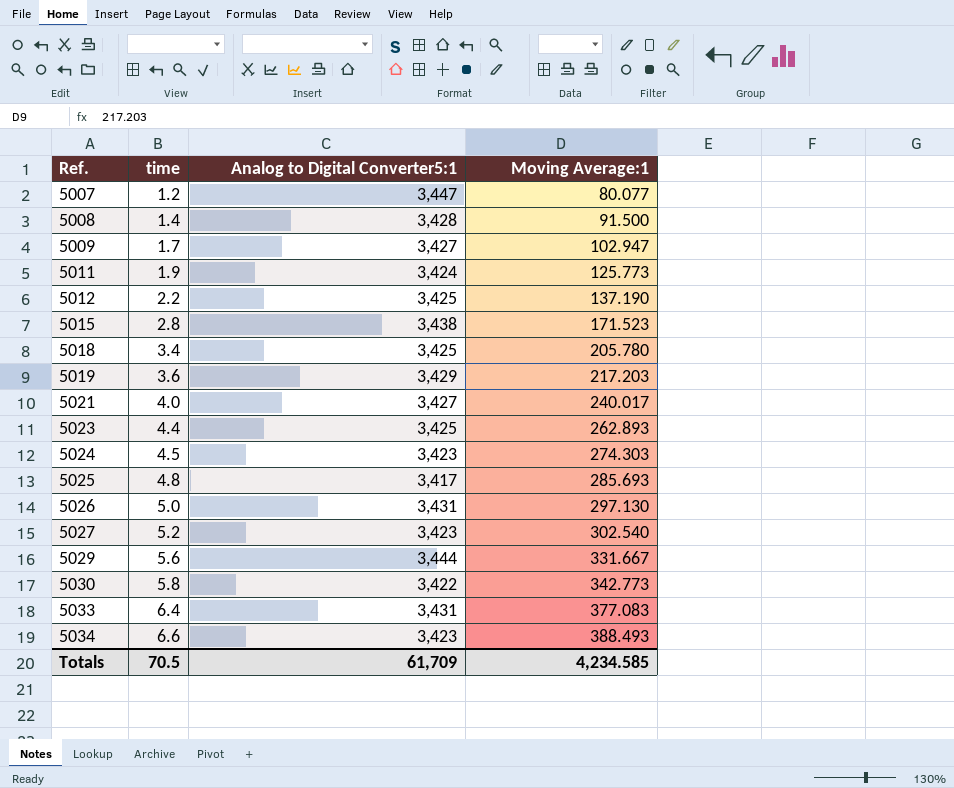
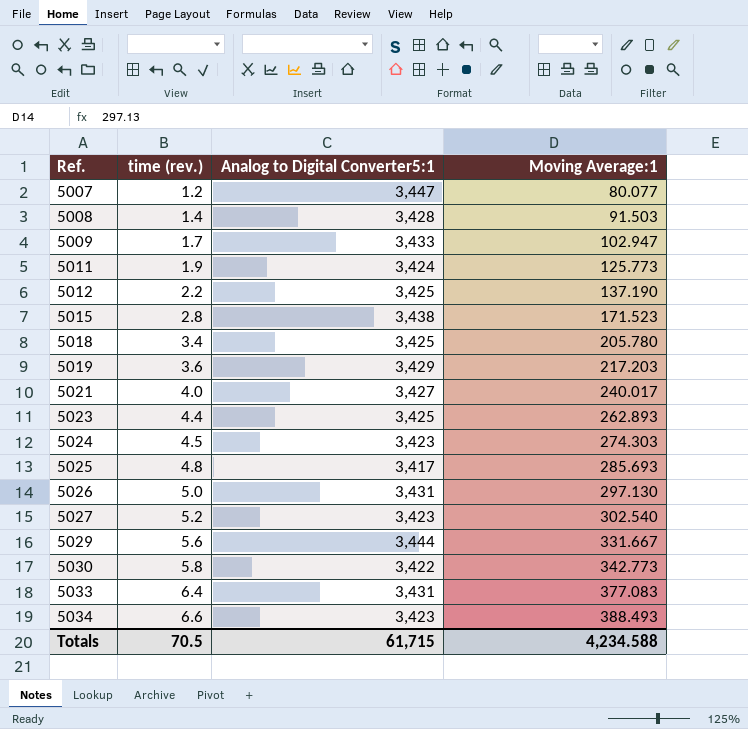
column name: time -> time (rev.)
5008 | Moving Average:1: 91.500 -> 91.503
5009 | Analog to Digital Converter5:1: 3,427 -> 3,433
Totals | Analog to Digital Converter5:1: 61,709 -> 61,715
Totals | Moving Average:1: 4,234.585 -> 4,234.588

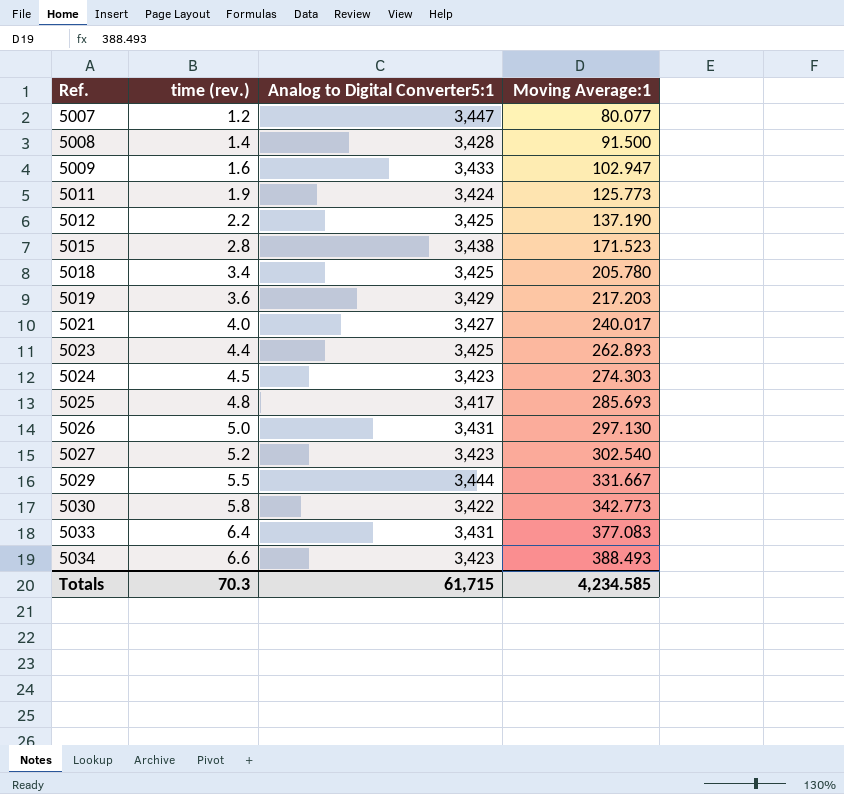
5008 | Moving Average:1: 91.503 -> 91.500
5009 | time (rev.): 1.7 -> 1.6
5029 | time (rev.): 5.6 -> 5.5
Totals | time (rev.): 70.5 -> 70.3
Totals | Moving Average:1: 4,234.588 -> 4,234.585

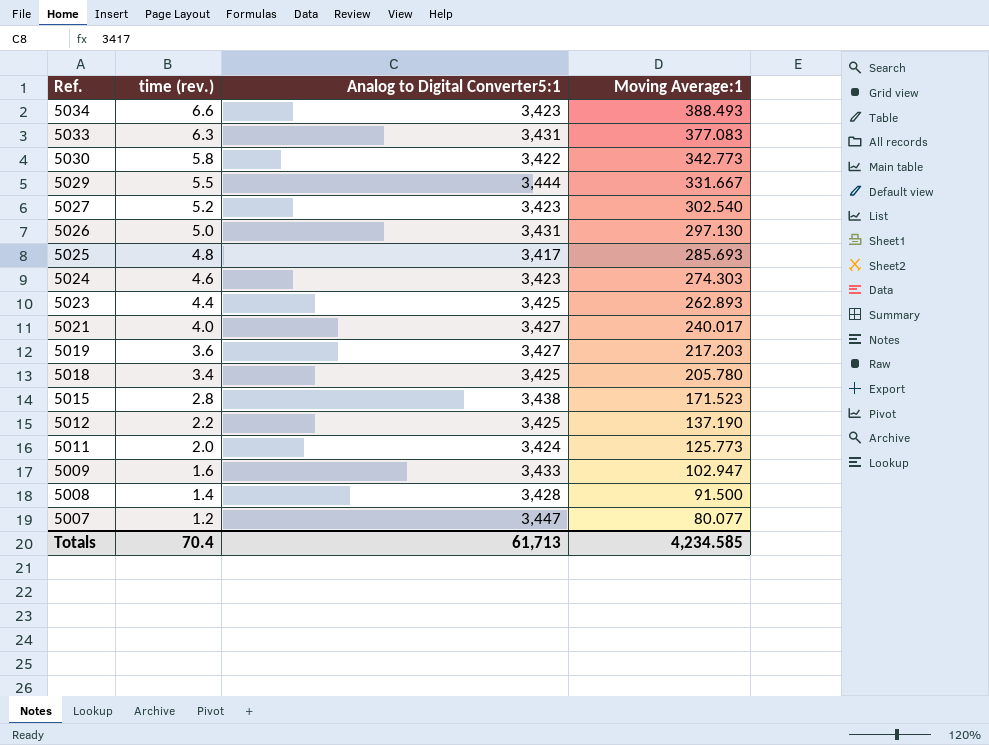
row order: Ref. ascending -> Ref. descending
5033 | time (rev.): 6.4 -> 6.3
5024 | time (rev.): 4.5 -> 4.6
5019 | Analog to Digital Converter5:1: 3,429 -> 3,427
5011 | time (rev.): 1.9 -> 2.0
Totals | time (rev.): 70.3 -> 70.4
Totals | Analog to Digital Converter5:1: 61,715 -> 61,713

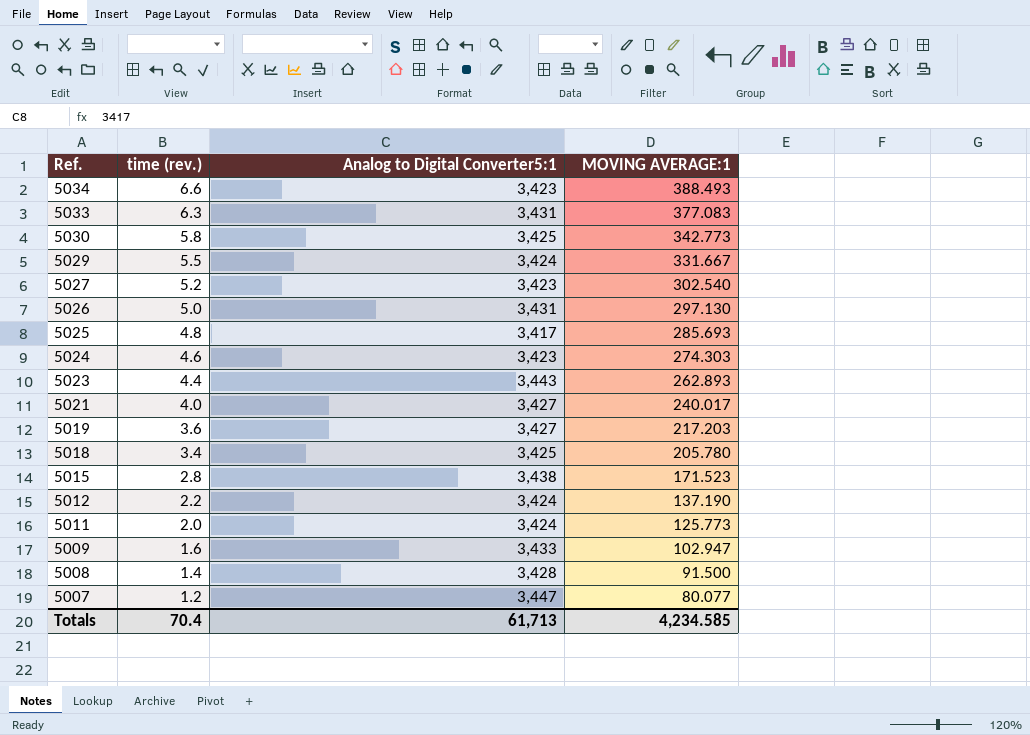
column name: Moving Average:1 -> MOVING AVERAGE:1
5030 | Analog to Digital Converter5:1: 3,422 -> 3,425
5029 | Analog to Digital Converter5:1: 3,444 -> 3,424
5023 | Analog to Digital Converter5:1: 3,425 -> 3,443
5012 | Analog to Digital Converter5:1: 3,425 -> 3,424

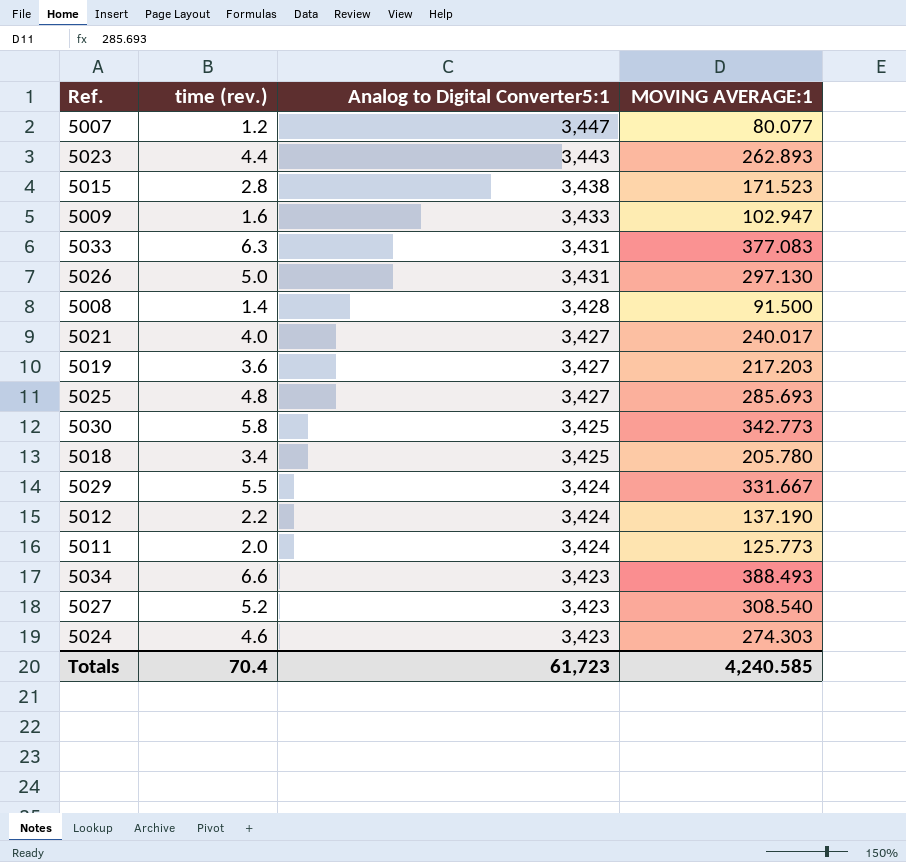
row order: Ref. descending -> Analog to Digital Converter5:1 descending
5025 | Analog to Digital Converter5:1: 3,417 -> 3,427
5027 | MOVING AVERAGE:1: 302.540 -> 308.540
Totals | Analog to Digital Converter5:1: 61,713 -> 61,723
Totals | MOVING AVERAGE:1: 4,234.585 -> 4,240.585

